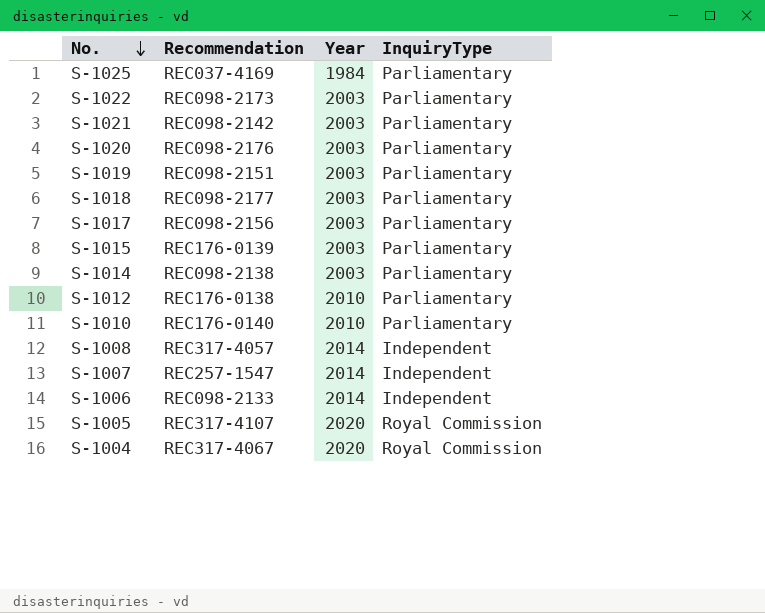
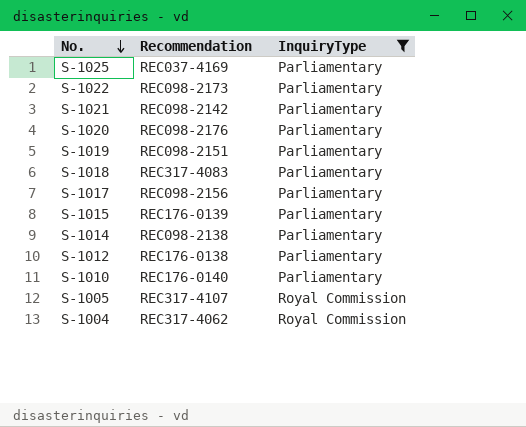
filter: none -> InquiryType != Independent
column Year | position: 3 -> none
S-1018 | Recommendation: REC098-2177 -> REC317-4083
S-1004 | Recommendation: REC317-4067 -> REC317-4062

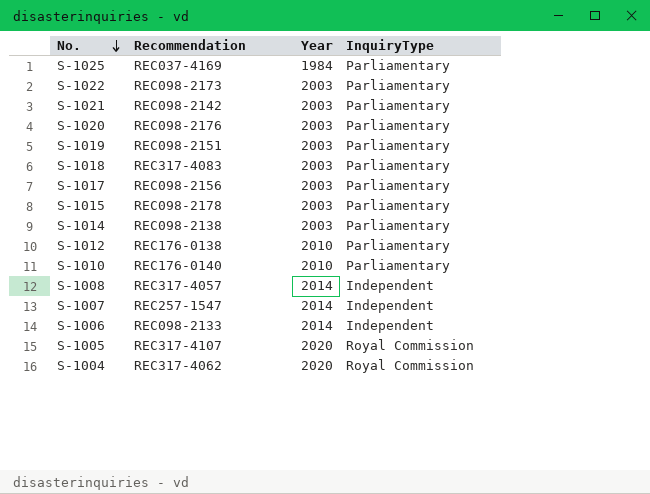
filter: InquiryType != Independent -> none
column Year | position: none -> 3
S-1015 | Recommendation: REC176-0139 -> REC098-2178

